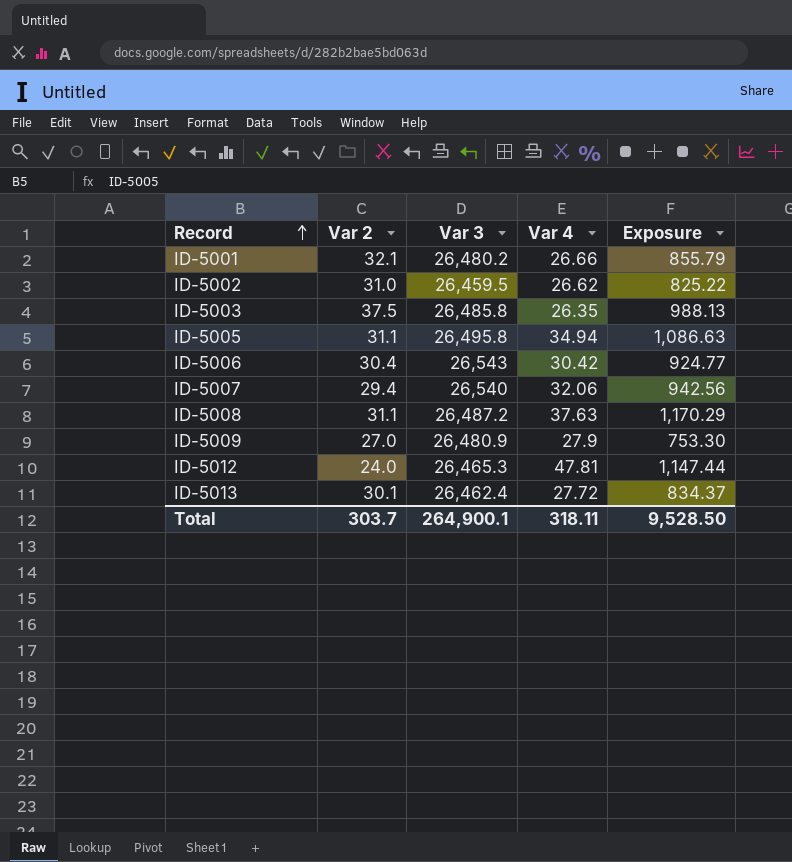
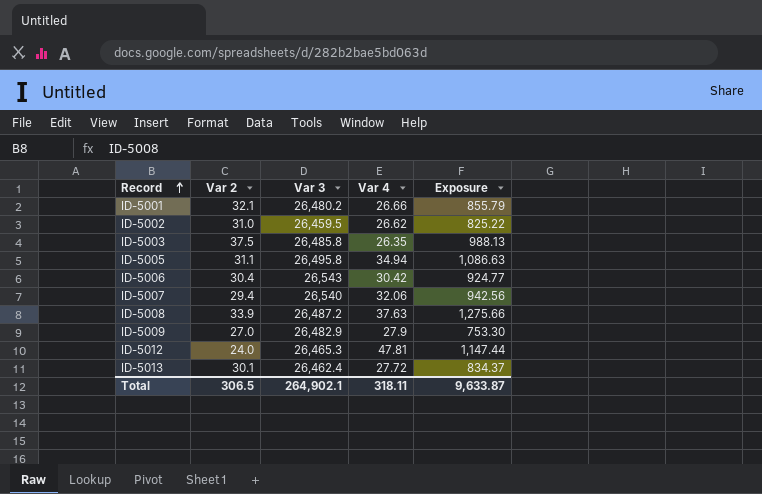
ID-5008 | Var 2: 31.1 -> 33.9
ID-5008 | Exposure: 1,170.29 -> 1,275.66
ID-5009 | Var 3: 26,480.9 -> 26,482.9
Total | Var 2: 303.7 -> 306.5
Total | Var 3: 264,900.1 -> 264,902.1
Total | Exposure: 9,528.50 -> 9,633.87

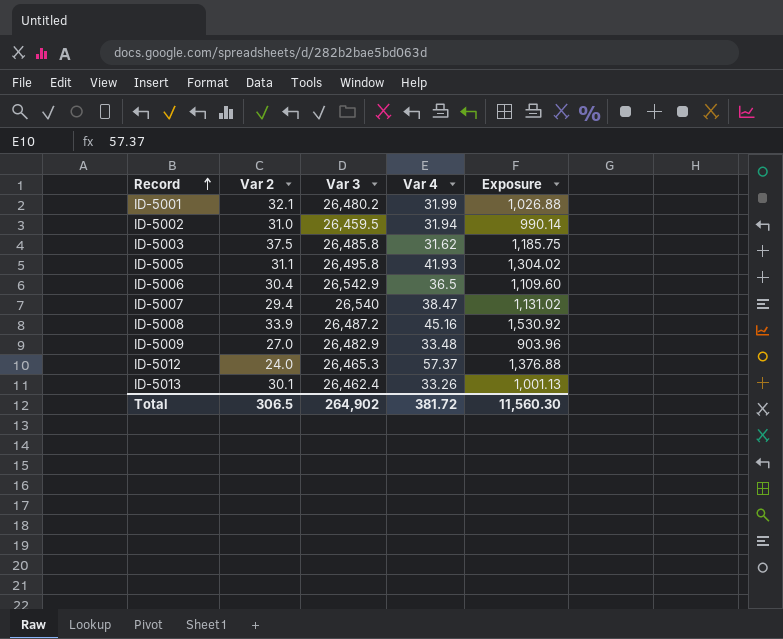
ID-5001 | Var 4: 26.66 -> 31.99
ID-5001 | Exposure: 855.79 -> 1,026.88
ID-5002 | Var 4: 26.62 -> 31.94
ID-5002 | Exposure: 825.22 -> 990.14
ID-5003 | Var 4: 26.35 -> 31.62
ID-5003 | Exposure: 988.13 -> 1,185.75
ID-5005 | Var 4: 34.94 -> 41.93
ID-5005 | Exposure: 1,086.63 -> 1,304.02
ID-5006 | Var 3: 26,543 -> 26,542.9
ID-5006 | Var 4: 30.42 -> 36.5
ID-5006 | Exposure: 924.77 -> 1,109.60
ID-5007 | Var 4: 32.06 -> 38.47
ID-5007 | Exposure: 942.56 -> 1,131.02
ID-5008 | Var 4: 37.63 -> 45.16
ID-5008 | Exposure: 1,275.66 -> 1,530.92
ID-5009 | Var 4: 27.9 -> 33.48
ID-5009 | Exposure: 753.30 -> 903.96
ID-5012 | Var 4: 47.81 -> 57.37
ID-5012 | Exposure: 1,147.44 -> 1,376.88
ID-5013 | Var 4: 27.72 -> 33.26
ID-5013 | Exposure: 834.37 -> 1,001.13
Total | Var 3: 264,902.1 -> 264,902
Total | Var 4: 318.11 -> 381.72
Total | Exposure: 9,633.87 -> 11,560.30

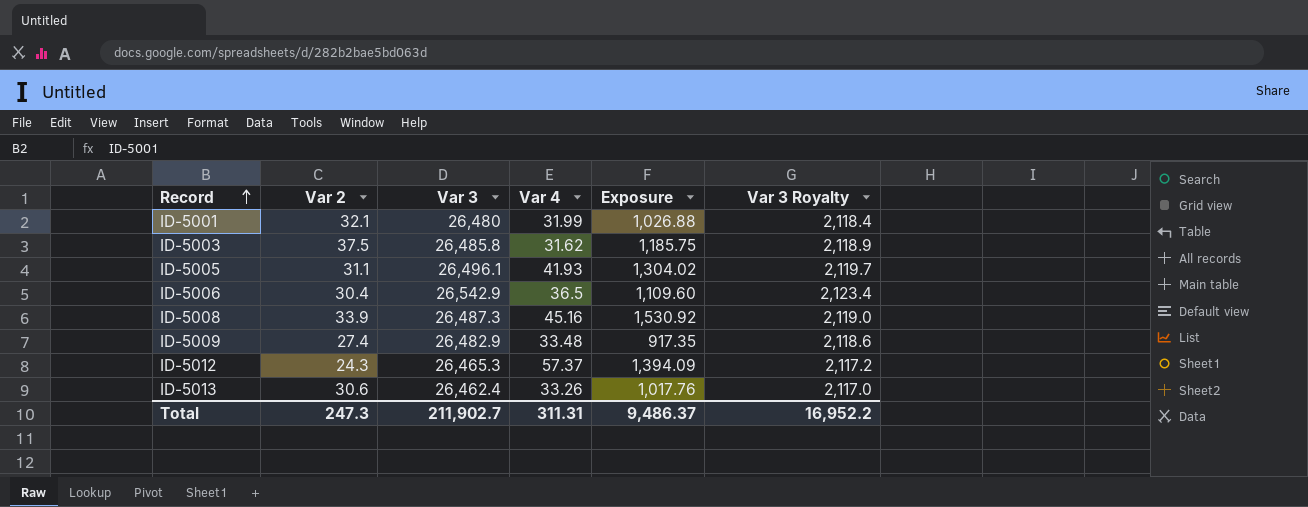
column Var 3 Royalty | formula: none -> [Var 3] * 0.08
row ID-5002: 31.0 | 26,459.5 | 31.94 | 990.14 -> none
row ID-5007: 29.4 | 26,540 | 38.47 | 1,131.02 -> none
ID-5001 | Var 3: 26,480.2 -> 26,480
ID-5005 | Var 3: 26,495.8 -> 26,496.1
ID-5008 | Var 3: 26,487.2 -> 26,487.3
ID-5009 | Var 2: 27.0 -> 27.4
ID-5009 | Exposure: 903.96 -> 917.35
ID-5012 | Var 2: 24.0 -> 24.3
ID-5012 | Exposure: 1,376.88 -> 1,394.09
ID-5013 | Var 2: 30.1 -> 30.6
ID-5013 | Exposure: 1,001.13 -> 1,017.76
Total | Var 2: 306.5 -> 247.3
Total | Var 3: 264,902 -> 211,902.7
Total | Var 4: 381.72 -> 311.31
Total | Exposure: 11,560.30 -> 9,486.37

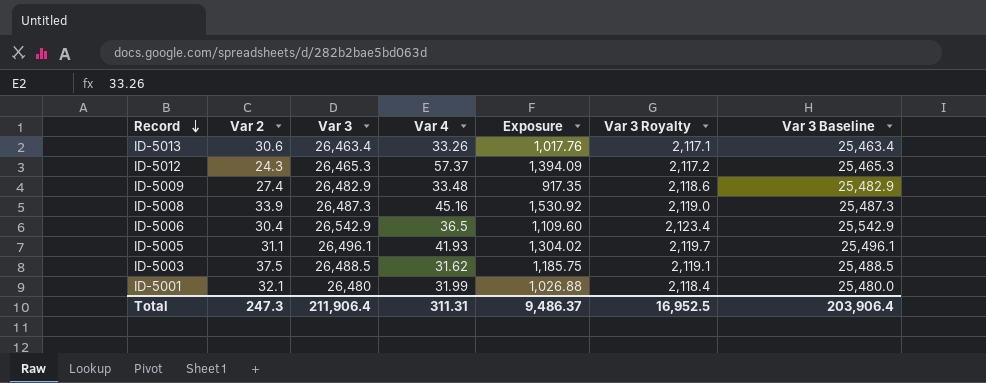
row order: Record ascending -> Record descending
column Var 3 Baseline | formula: none -> [Var 3] - 1000
ID-5013 | Var 3: 26,462.4 -> 26,463.4
ID-5013 | Var 3 Royalty: 2,117.0 -> 2,117.1
ID-5003 | Var 3: 26,485.8 -> 26,488.5
ID-5003 | Var 3 Royalty: 2,118.9 -> 2,119.1
Total | Var 3: 211,902.7 -> 211,906.4
Total | Var 3 Royalty: 16,952.2 -> 16,952.5

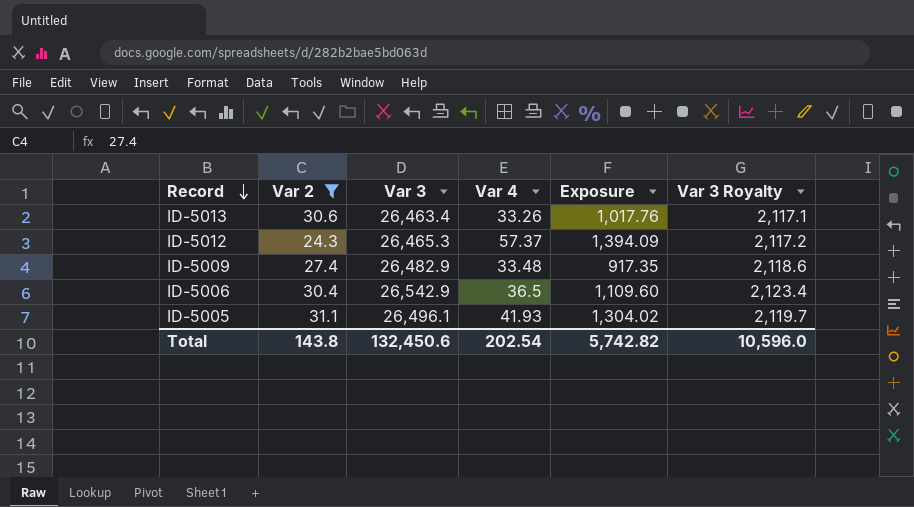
filter: none -> Var 2 <= 31.1
column Var 3 Baseline | formula: [Var 3] - 1000 -> none
Total | Var 2: 247.3 -> 143.8
Total | Var 3: 211,906.4 -> 132,450.6
Total | Var 4: 311.31 -> 202.54
Total | Exposure: 9,486.37 -> 5,742.82
Total | Var 3 Royalty: 16,952.5 -> 10,596.0

